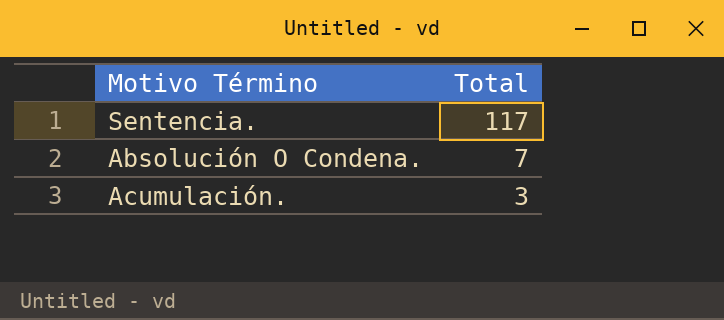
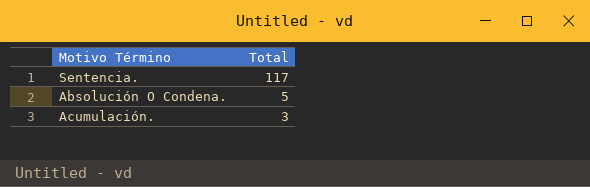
Absolución O Condena. | Total: 7 -> 5

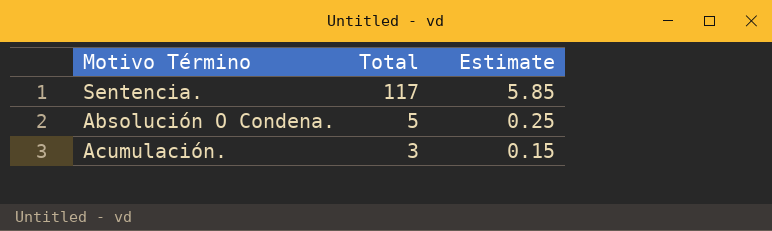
column Estimate | formula: none -> [Total] * 0.05

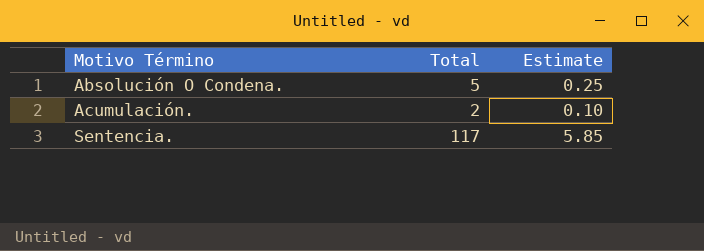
row order: Total descending -> Motivo Término ascending
Acumulación. | Total: 3 -> 2
Acumulación. | Estimate: 0.15 -> 0.10

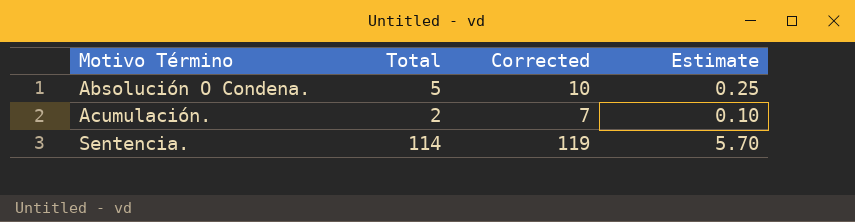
column Corrected | formula: none -> [Total] + 5
Sentencia. | Total: 117 -> 114
Sentencia. | Estimate: 5.85 -> 5.70

